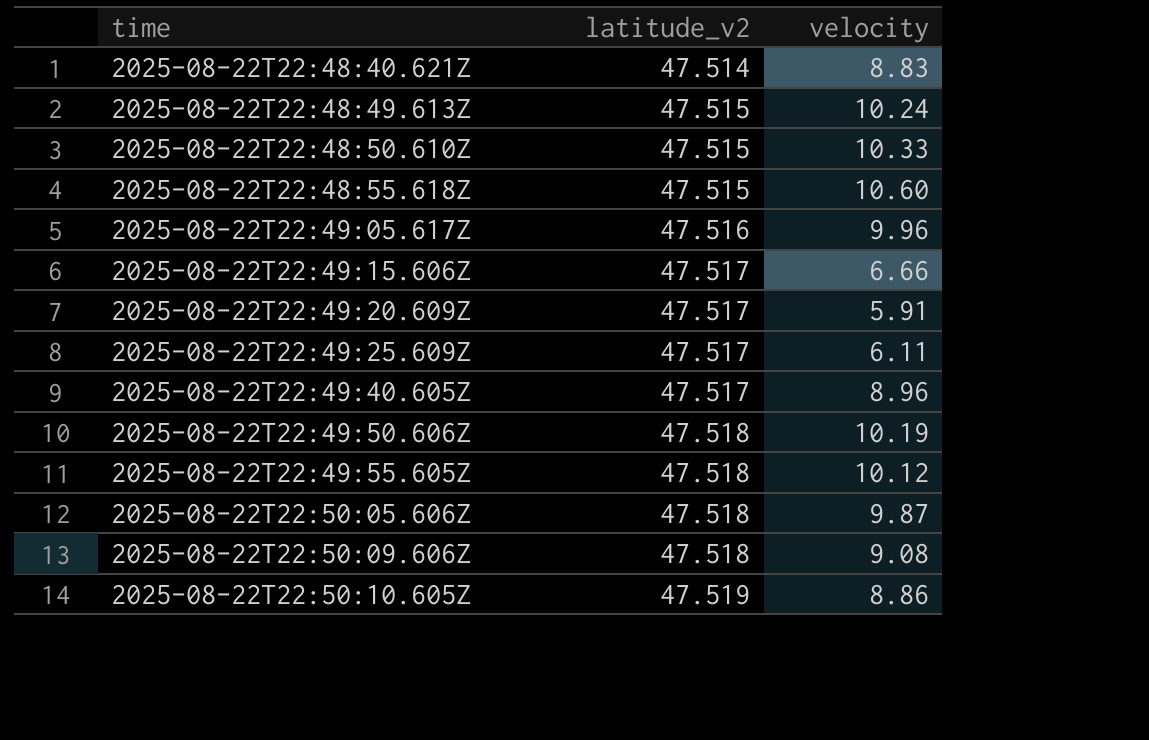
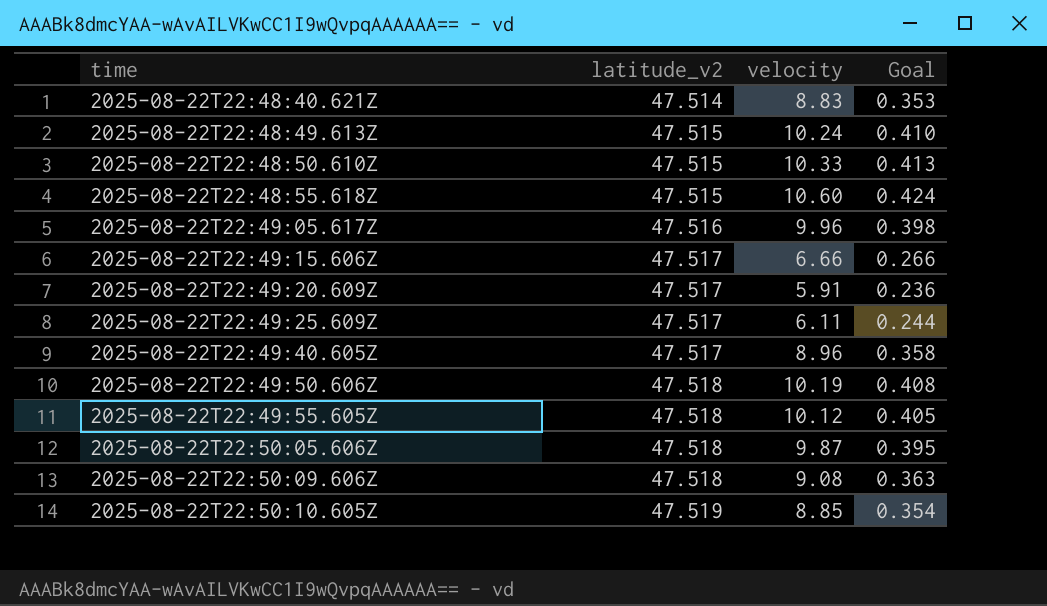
column Goal | formula: none -> [velocity] * 0.04
2025-08-22T22:50:10.605Z | velocity: 8.86 -> 8.85

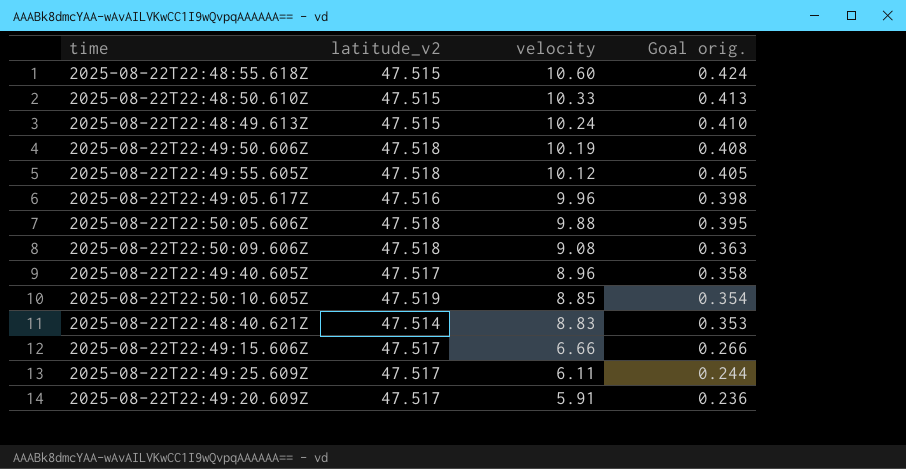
row order: time ascending -> velocity descending
column name: Goal -> Goal orig.
2025-08-22T22:50:05.606Z | velocity: 9.87 -> 9.88

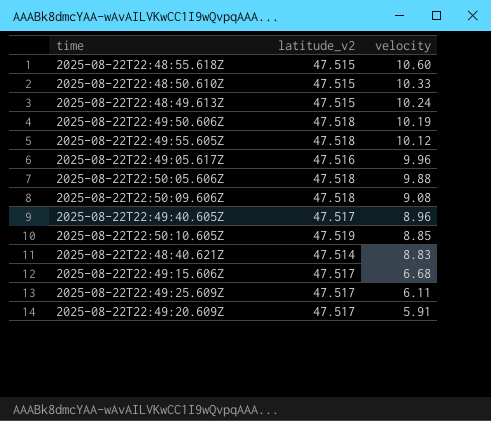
column Goal orig. | formula: [velocity] * 0.04 -> none
2025-08-22T22:49:15.606Z | velocity: 6.66 -> 6.68

